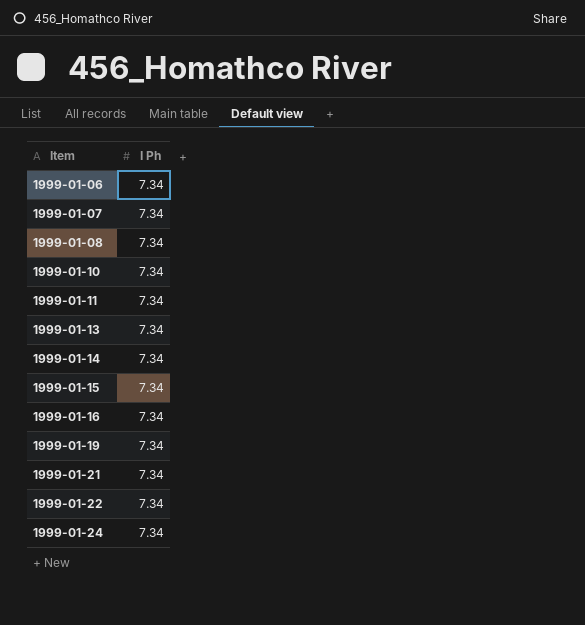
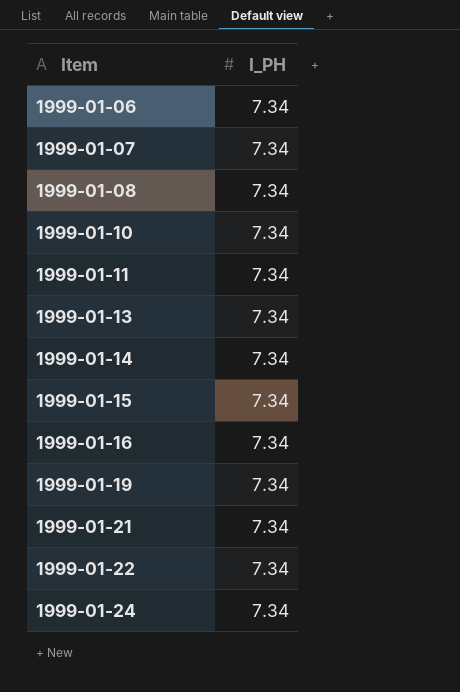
column name: I Ph -> I_PH

